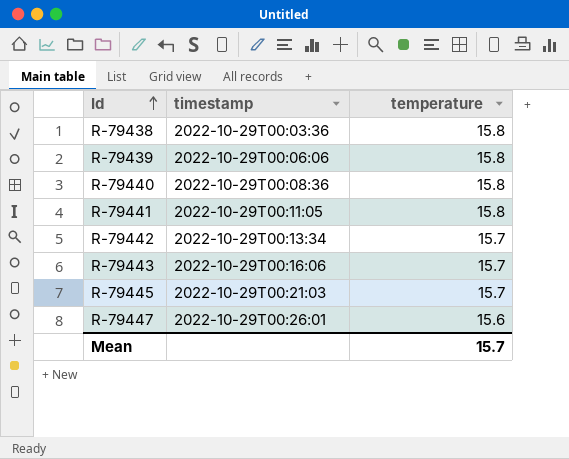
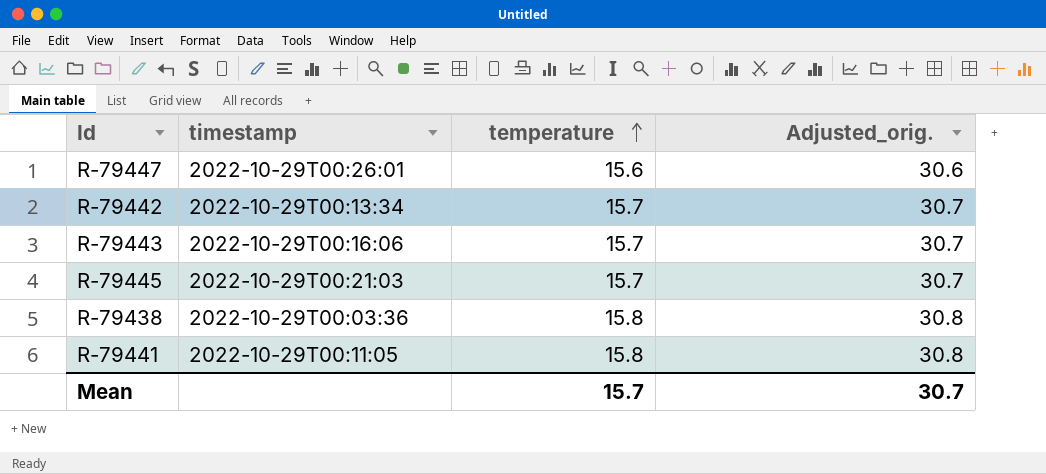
row order: Id ascending -> temperature ascending
column Adjusted_orig. | formula: none -> [temperature] + 15
row R-79439: 2022-10-29T00:06:06 | 15.8 -> none
row R-79440: 2022-10-29T00:08:36 | 15.8 -> none

